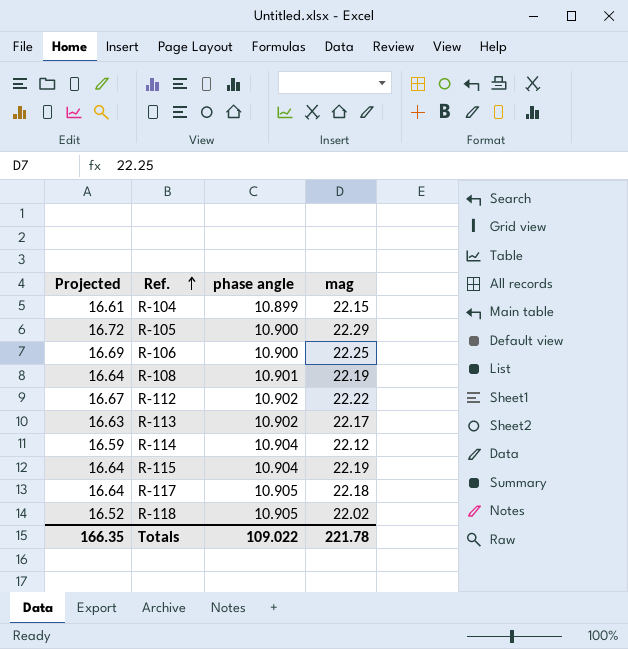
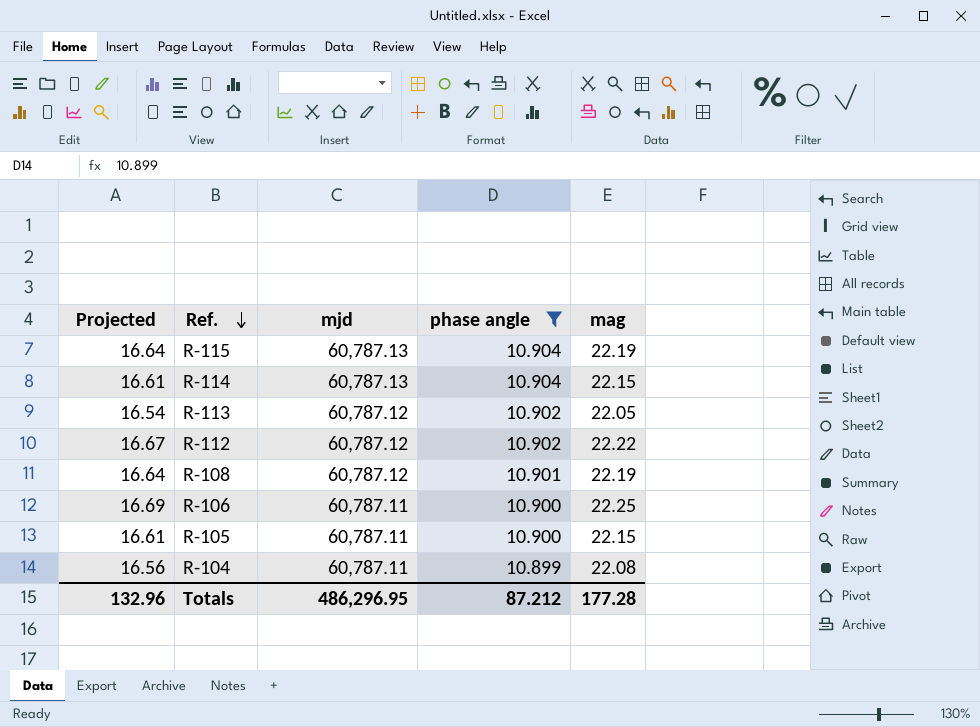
filter: none -> phase angle != 10.905
row order: Ref. ascending -> Ref. descending
column mjd | position: none -> 3
R-114 | Projected: 16.59 -> 16.61
R-114 | mag: 22.12 -> 22.15
R-113 | Projected: 16.63 -> 16.54
R-113 | mag: 22.17 -> 22.05
R-105 | Projected: 16.72 -> 16.61
R-105 | mag: 22.29 -> 22.15
R-104 | Projected: 16.61 -> 16.56
R-104 | mag: 22.15 -> 22.08
Totals | Projected: 166.35 -> 132.96
Totals | phase angle: 109.022 -> 87.212
Totals | mag: 221.78 -> 177.28

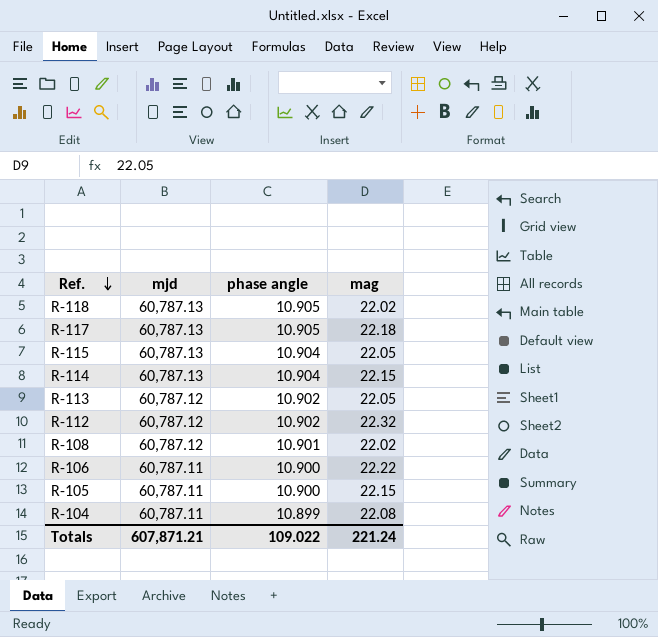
filter: phase angle != 10.905 -> none
column Projected | formula: [mag] * 0.75 -> none
R-115 | mag: 22.19 -> 22.05
R-112 | mag: 22.22 -> 22.32
R-108 | mag: 22.19 -> 22.02
R-106 | mag: 22.25 -> 22.22
Totals | mjd: 486,296.95 -> 607,871.21
Totals | phase angle: 87.212 -> 109.022
Totals | mag: 177.28 -> 221.24

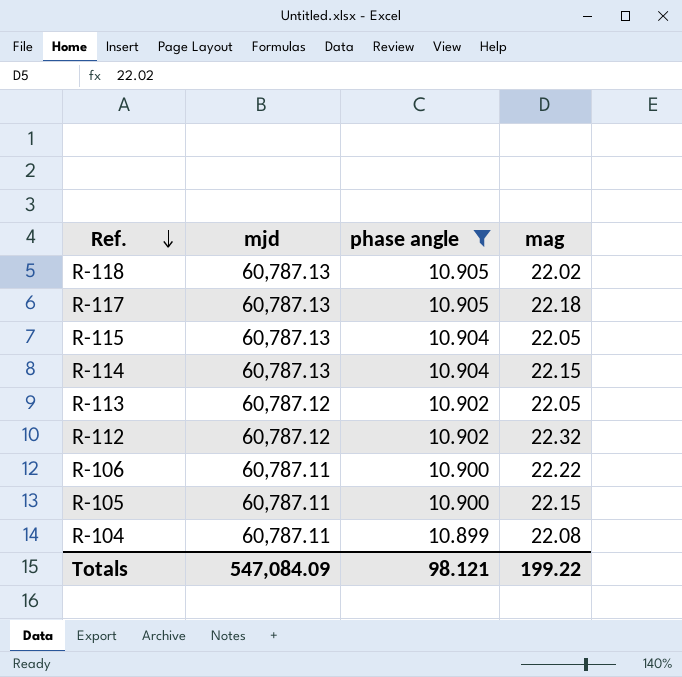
filter: none -> phase angle != 10.901
Totals | mjd: 607,871.21 -> 547,084.09
Totals | phase angle: 109.022 -> 98.121
Totals | mag: 221.24 -> 199.22

